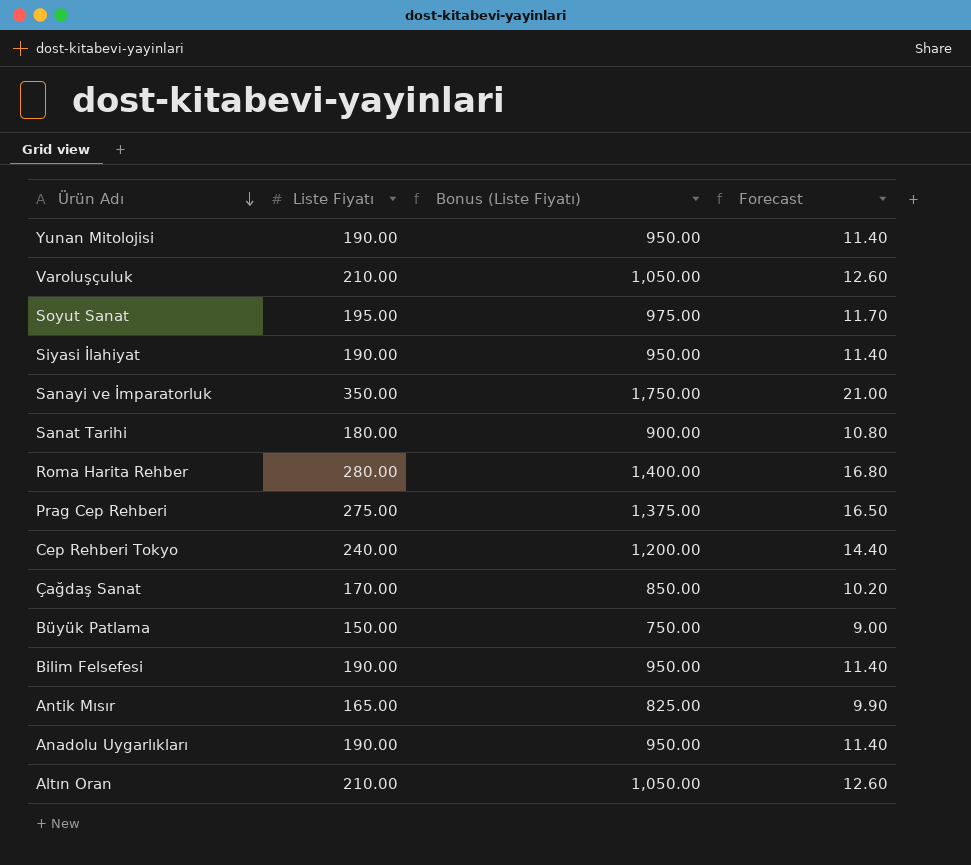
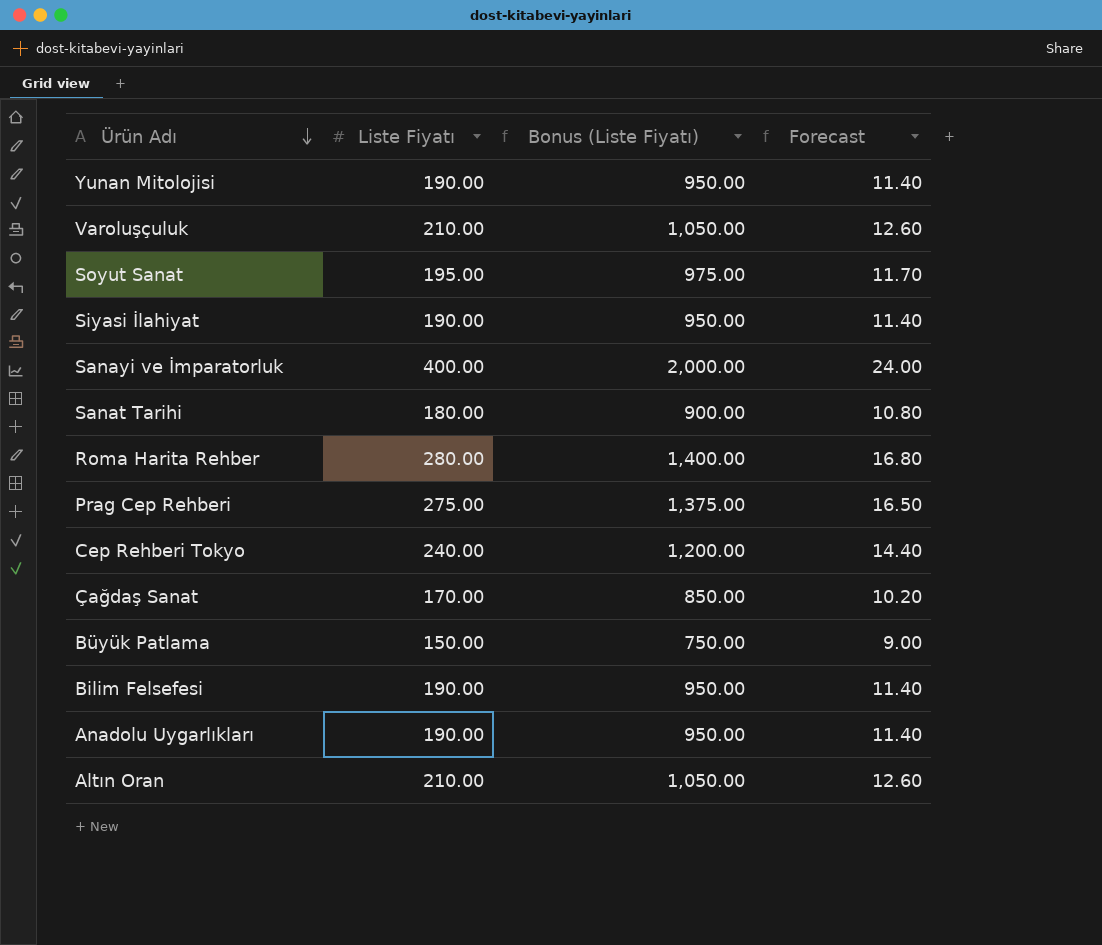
row Antik Mısır: 165.00 | 825.00 | 9.90 -> none
Sanayi ve İmparatorluk | Liste Fiyatı: 350.00 -> 400.00
Sanayi ve İmparatorluk | Bonus (Liste Fiyatı): 1,750.00 -> 2,000.00
Sanayi ve İmparatorluk | Forecast: 21.00 -> 24.00

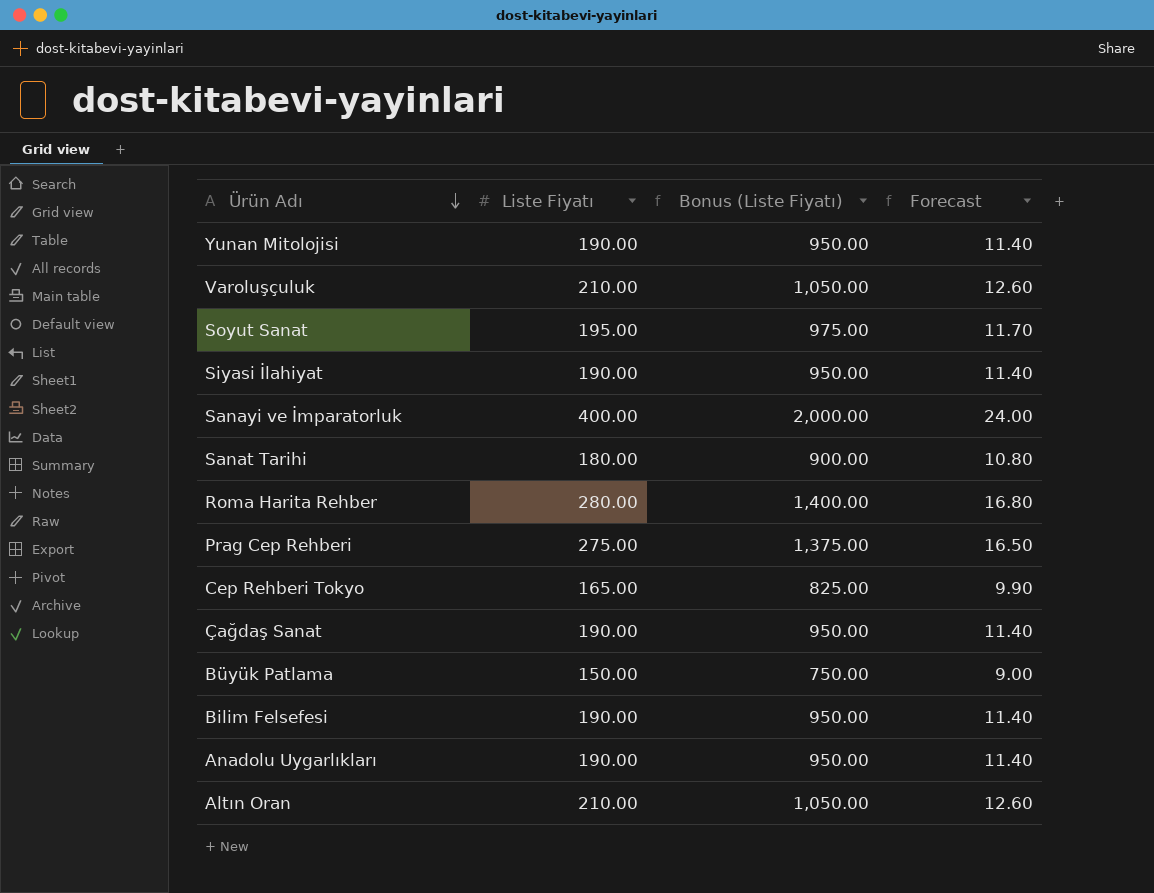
Cep Rehberi Tokyo | Liste Fiyatı: 240.00 -> 165.00
Cep Rehberi Tokyo | Bonus (Liste Fiyatı): 1,200.00 -> 825.00
Cep Rehberi Tokyo | Forecast: 14.40 -> 9.90
Çağdaş Sanat | Liste Fiyatı: 170.00 -> 190.00
Çağdaş Sanat | Bonus (Liste Fiyatı): 850.00 -> 950.00
Çağdaş Sanat | Forecast: 10.20 -> 11.40

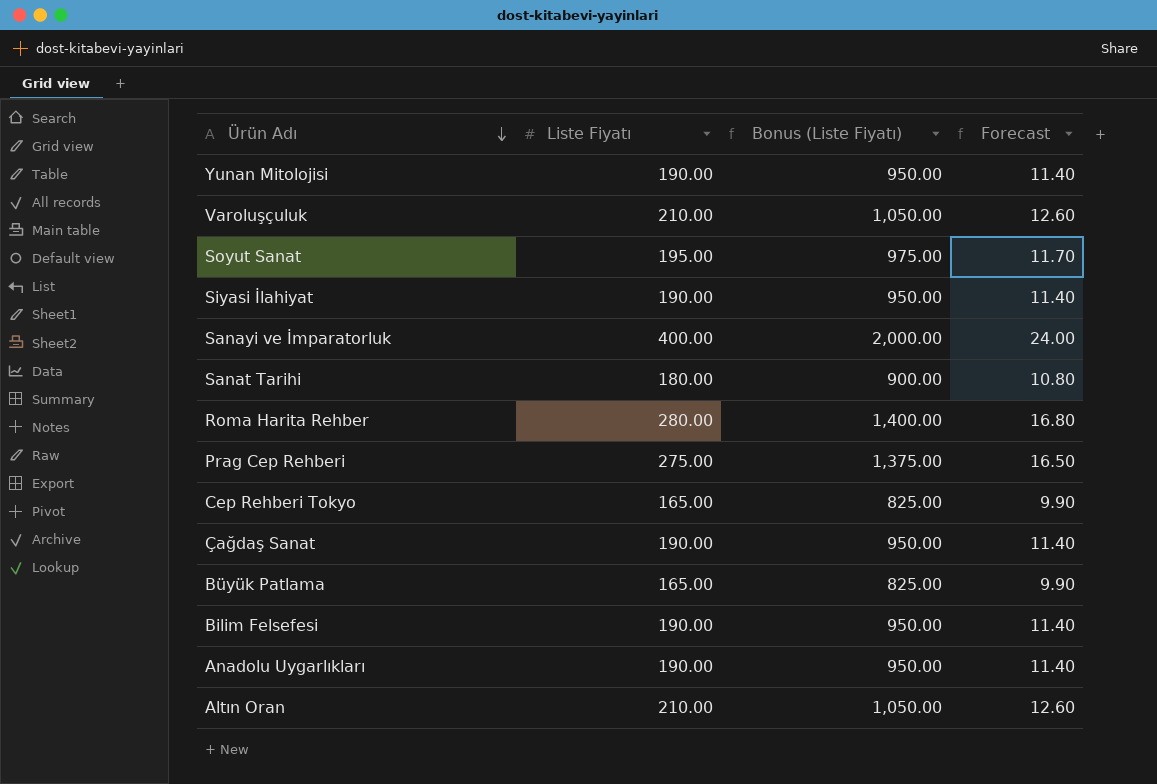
Büyük Patlama | Liste Fiyatı: 150.00 -> 165.00
Büyük Patlama | Bonus (Liste Fiyatı): 750.00 -> 825.00
Büyük Patlama | Forecast: 9.00 -> 9.90

